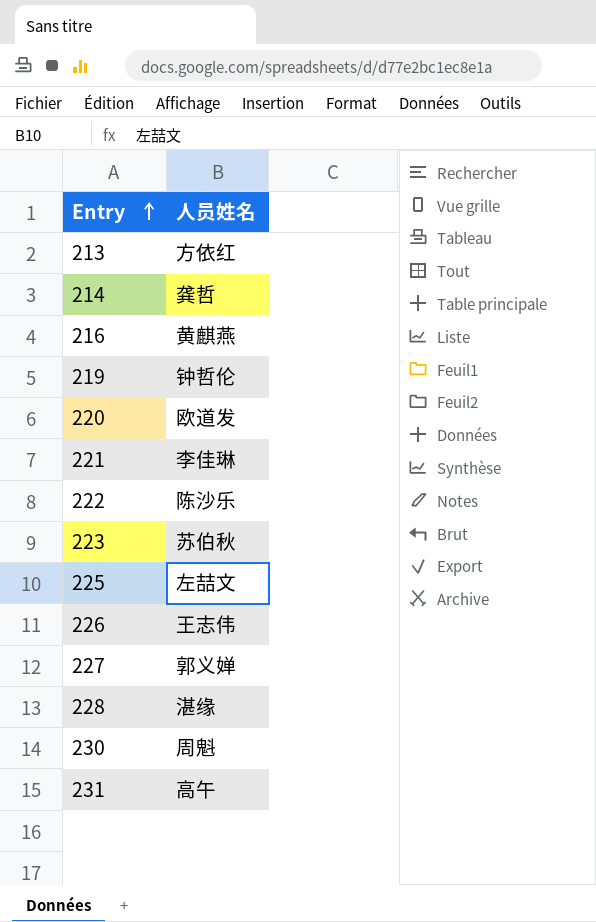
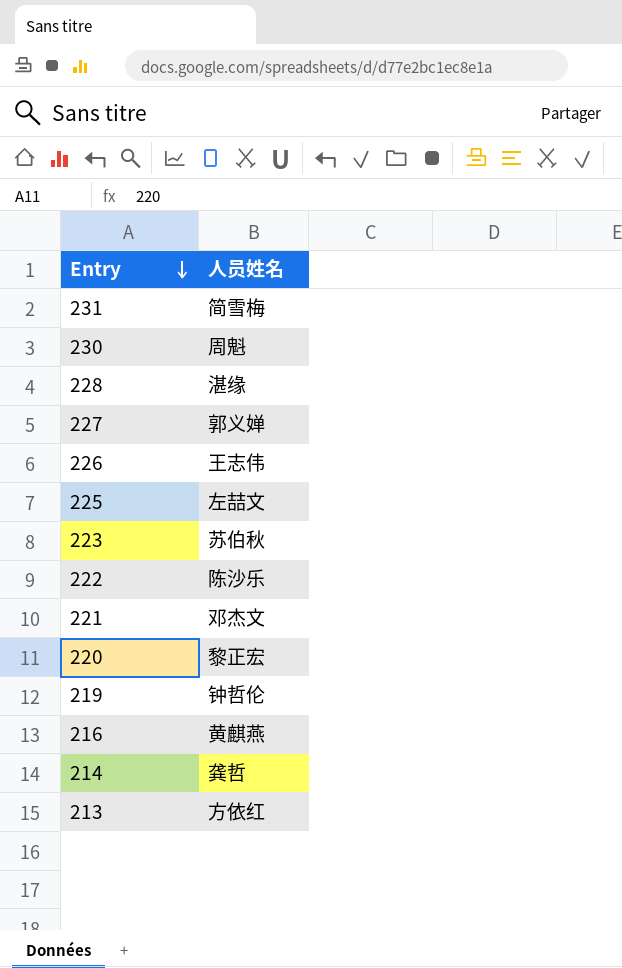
row order: Entry ascending -> Entry descending
231 | 人员姓名: 高午 -> 简雪梅
221 | 人员姓名: 李佳琳 -> 邓杰文
220 | 人员姓名: 欧道发 -> 黎正宏

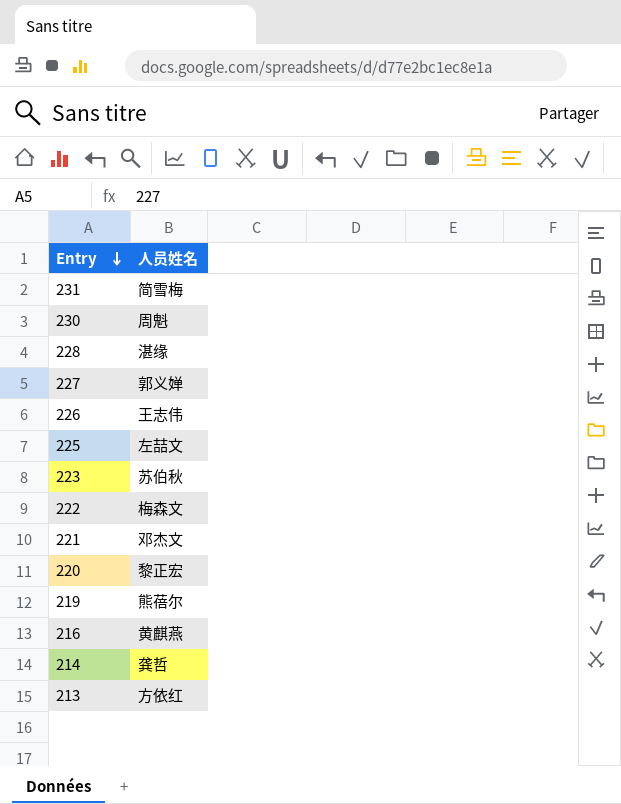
222 | 人员姓名: 陈沙乐 -> 梅森文
219 | 人员姓名: 钟哲伦 -> 熊蓓尔

